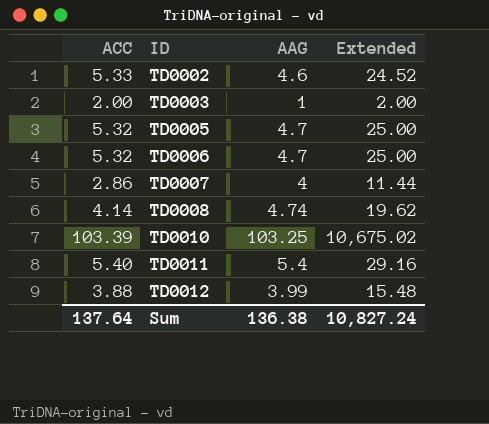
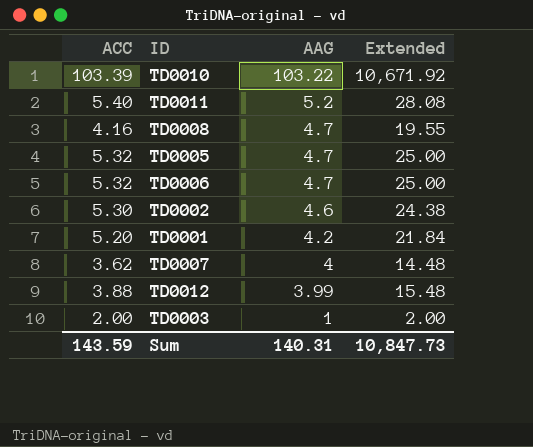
row order: ID ascending -> AAG descending
TD0010 | AAG: 103.25 -> 103.22
TD0010 | Extended: 10,675.02 -> 10,671.92
TD0011 | AAG: 5.4 -> 5.2
TD0011 | Extended: 29.16 -> 28.08
TD0008 | ACC: 4.14 -> 4.16
TD0008 | AAG: 4.74 -> 4.7
TD0008 | Extended: 19.62 -> 19.55
TD0002 | ACC: 5.33 -> 5.30
TD0002 | Extended: 24.52 -> 24.38
row TD0001: none -> 5.20 | 4.2 | 21.84
TD0007 | ACC: 2.86 -> 3.62
TD0007 | Extended: 11.44 -> 14.48
Sum | ACC: 137.64 -> 143.59
Sum | AAG: 136.38 -> 140.31
Sum | Extended: 10,827.24 -> 10,847.73

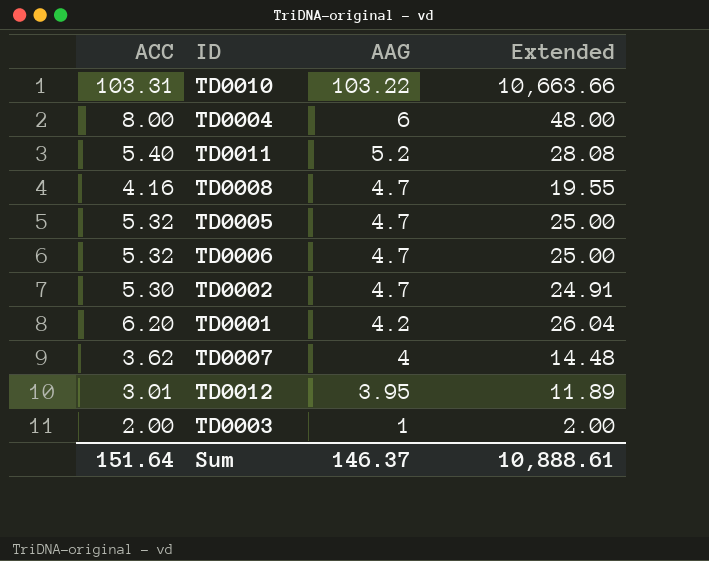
TD0010 | ACC: 103.39 -> 103.31
TD0010 | Extended: 10,671.92 -> 10,663.66
row TD0004: none -> 8.00 | 6 | 48.00
TD0002 | AAG: 4.6 -> 4.7
TD0002 | Extended: 24.38 -> 24.91
TD0001 | ACC: 5.20 -> 6.20
TD0001 | Extended: 21.84 -> 26.04
TD0012 | ACC: 3.88 -> 3.01
TD0012 | AAG: 3.99 -> 3.95
TD0012 | Extended: 15.48 -> 11.89
Sum | ACC: 143.59 -> 151.64
Sum | AAG: 140.31 -> 146.37
Sum | Extended: 10,847.73 -> 10,888.61

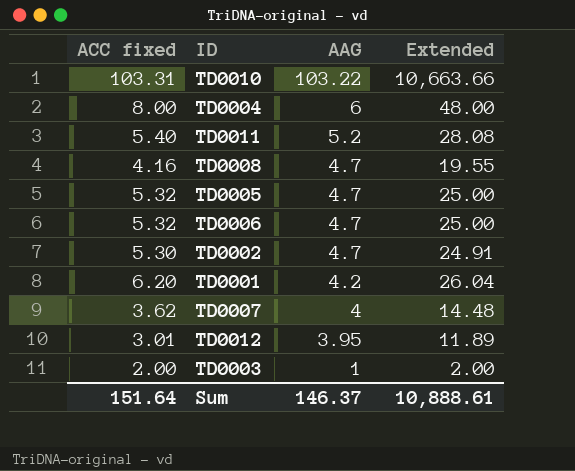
column name: ACC -> ACC fixed

